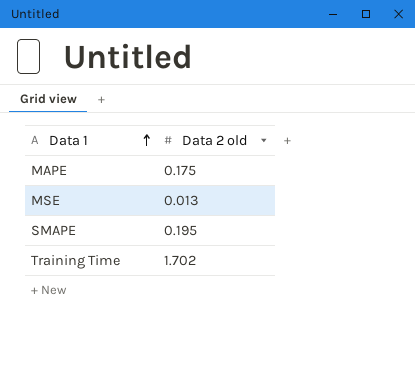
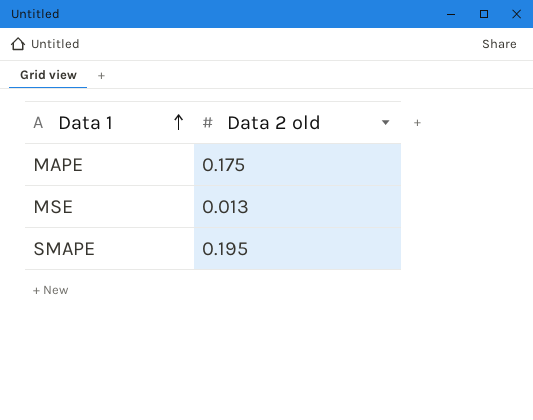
row Training Time: 1.702 -> none

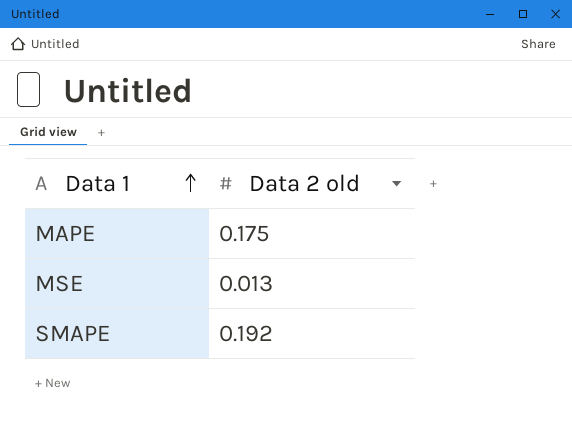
SMAPE | Data 2 old: 0.195 -> 0.192

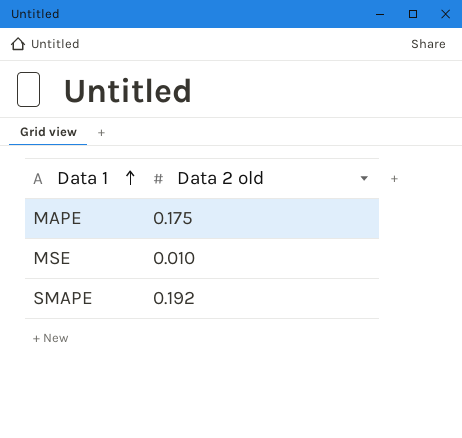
MSE | Data 2 old: 0.013 -> 0.010

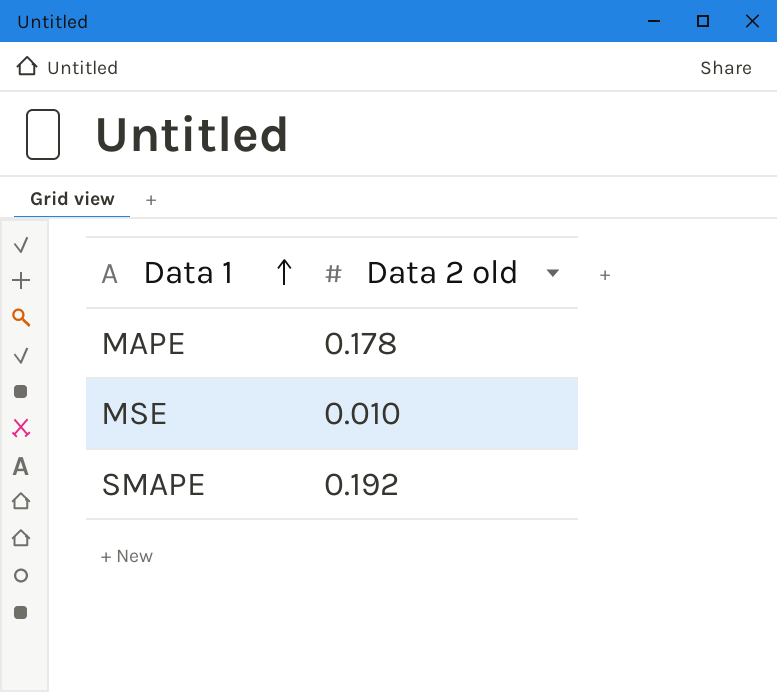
MAPE | Data 2 old: 0.175 -> 0.178

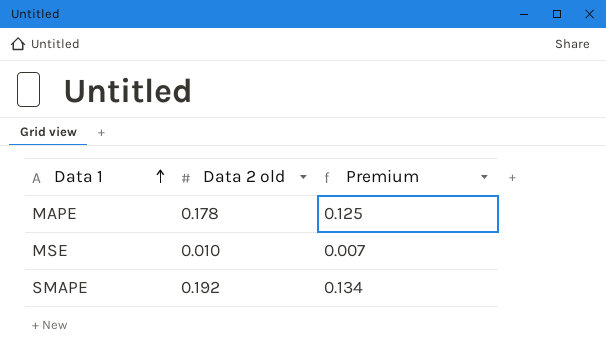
column Premium | formula: none -> [Data 2 old] * 0.7

